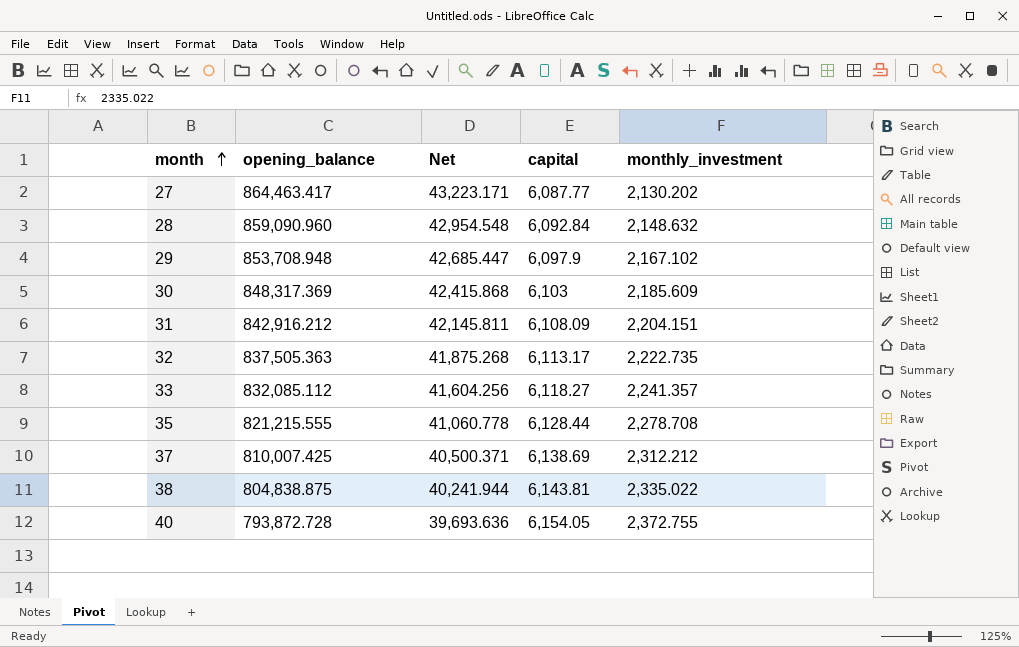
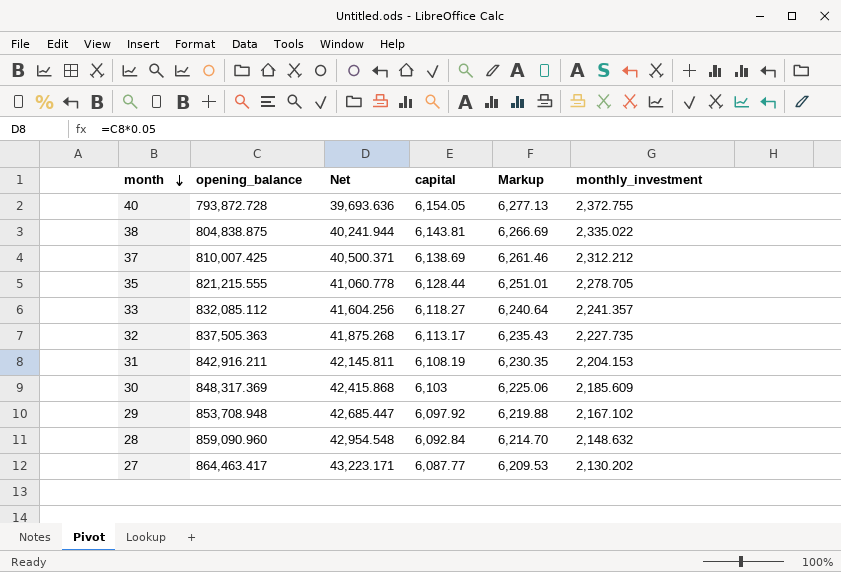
row order: month ascending -> month descending
column Markup | formula: none -> [capital] * 1.02
35 | monthly_investment: 2,278.708 -> 2,278.705
32 | monthly_investment: 2,222.735 -> 2,227.735
31 | opening_balance: 842,916.212 -> 842,916.211
31 | capital: 6,108.09 -> 6,108.19
31 | monthly_investment: 2,204.151 -> 2,204.153
29 | capital: 6,097.9 -> 6,097.92

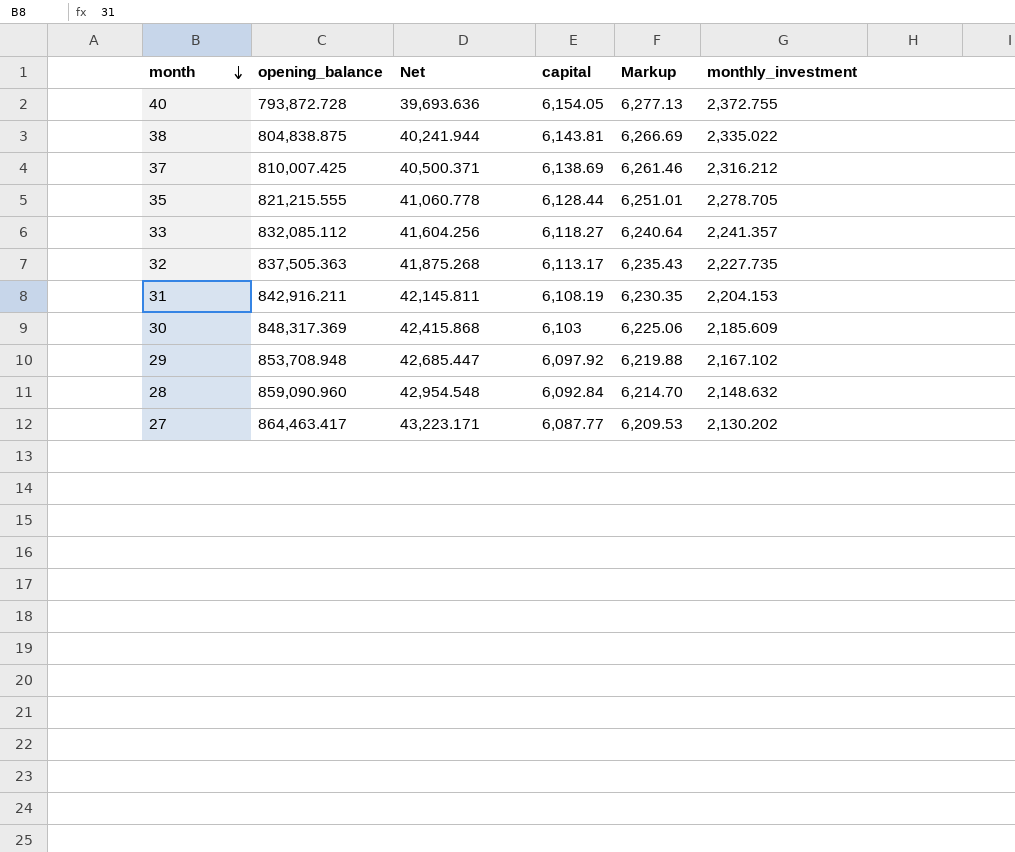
37 | monthly_investment: 2,312.212 -> 2,316.212

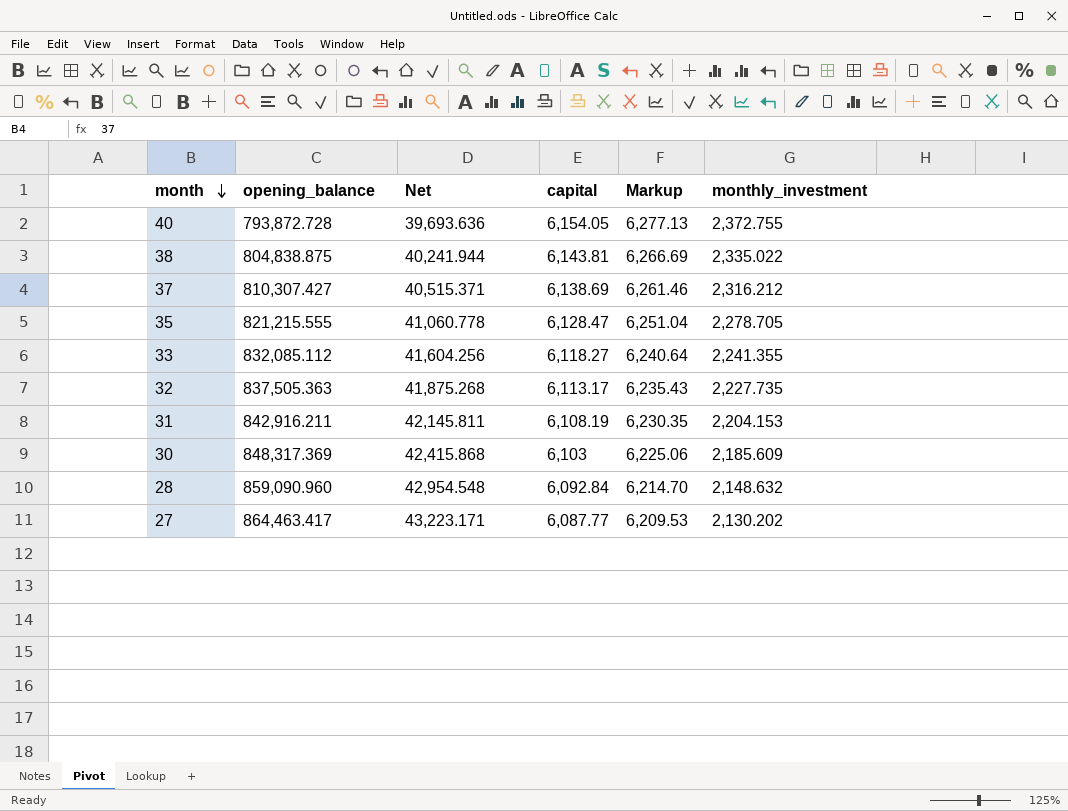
row 29: 853,708.948 | 42,685.447 | 6,097.92 | 6,219.88 | 2,167.102 -> none
37 | opening_balance: 810,007.425 -> 810,307.427
37 | Net: 40,500.371 -> 40,515.371
35 | capital: 6,128.44 -> 6,128.47
35 | Markup: 6,251.01 -> 6,251.04
33 | monthly_investment: 2,241.357 -> 2,241.355

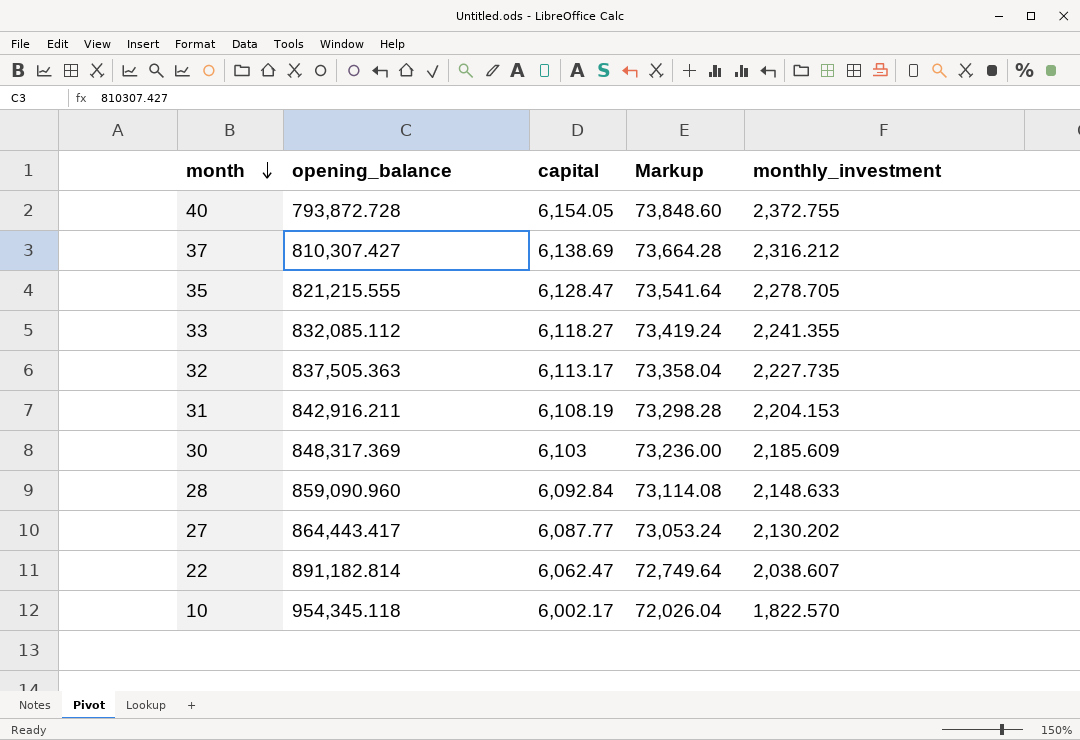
column Net | formula: [opening_balance] * 0.05 -> none
column Markup | formula: [capital] * 1.02 -> [capital] * 12
row 38: 804,838.875 | 40,241.944 | 6,143.81 | 6,266.69 | 2,335.022 -> none
28 | monthly_investment: 2,148.632 -> 2,148.633
27 | opening_balance: 864,463.417 -> 864,443.417
row 22: none -> 891,182.814 | 6,062.47 | 72,749.64 | 2,038.607
row 10: none -> 954,345.118 | 6,002.17 | 72,026.04 | 1,822.570

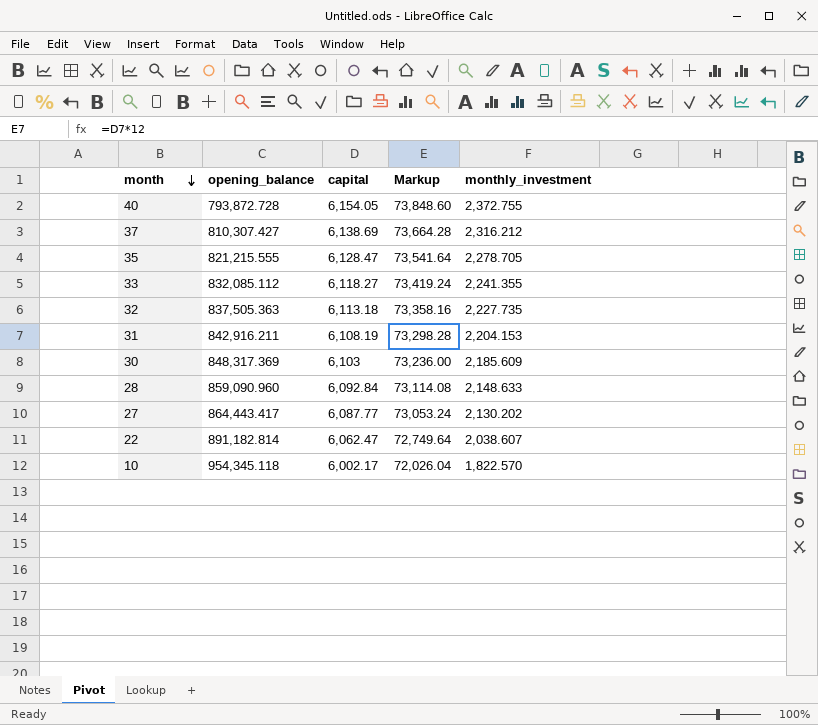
32 | capital: 6,113.17 -> 6,113.18
32 | Markup: 73,358.04 -> 73,358.16

